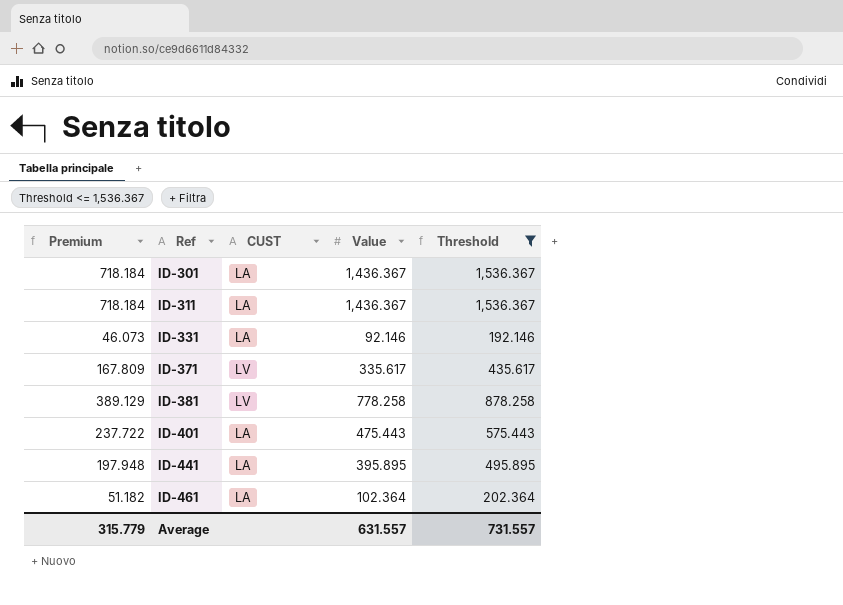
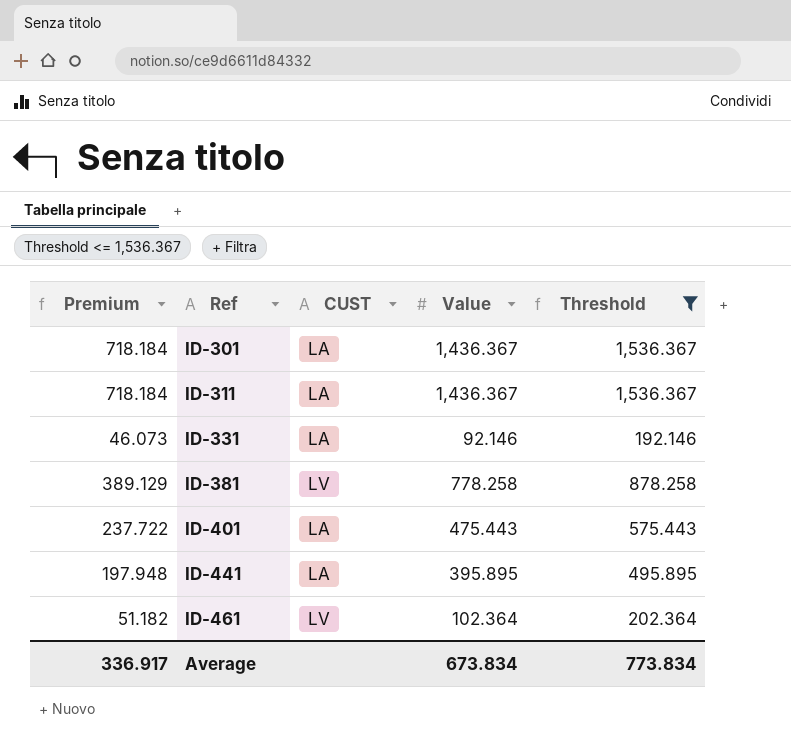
row ID-371: 167.809 | LV | 335.617 | 435.617 -> none
ID-461 | CUST: LA -> LV
Average | Premium: 315.779 -> 336.917
Average | Value: 631.557 -> 673.834
Average | Threshold: 731.557 -> 773.834

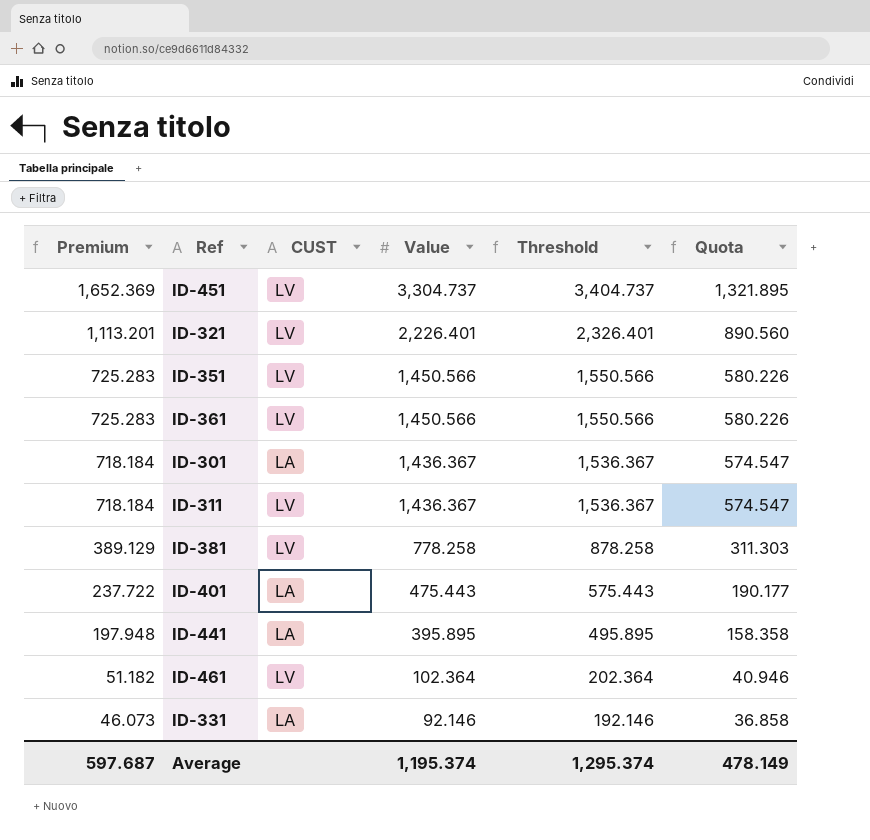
filter: Threshold <= 1,536.367 -> none
row order: Ref ascending -> Premium descending
column Quota | formula: none -> [Value] * 0.4
ID-311 | CUST: LA -> LV
Average | Premium: 336.917 -> 597.687
Average | Value: 673.834 -> 1,195.374
Average | Threshold: 773.834 -> 1,295.374

